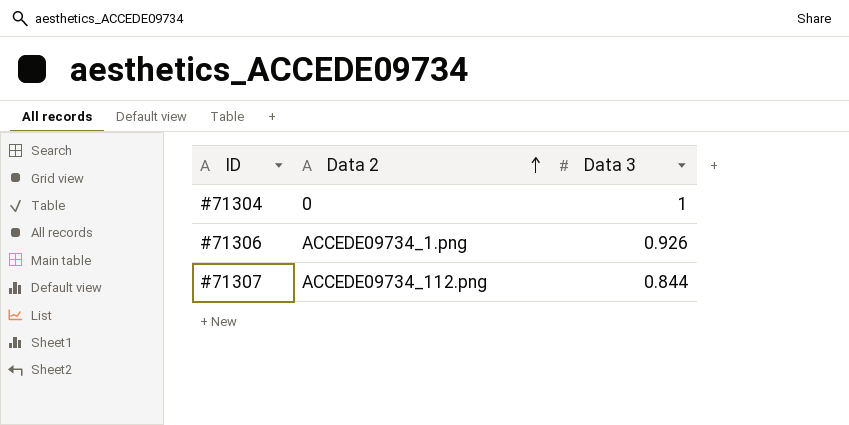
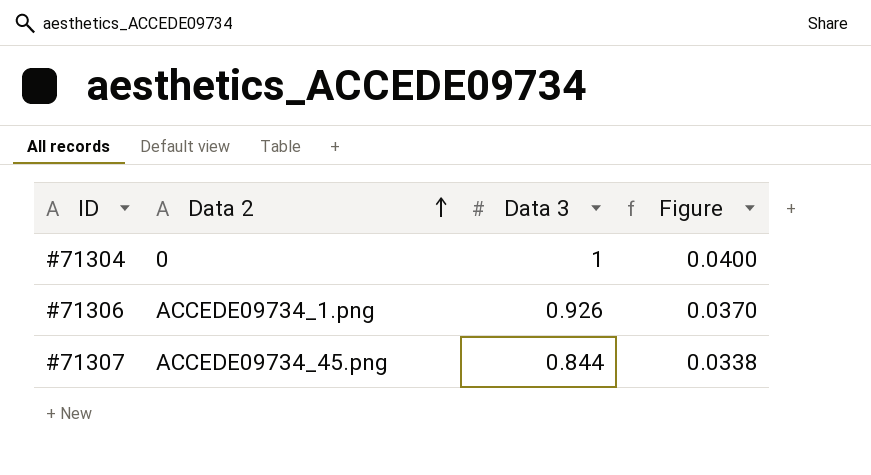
column Figure | formula: none -> [Data 3] * 0.04
#71307 | Data 2: ACCEDE09734_112.png -> ACCEDE09734_45.png

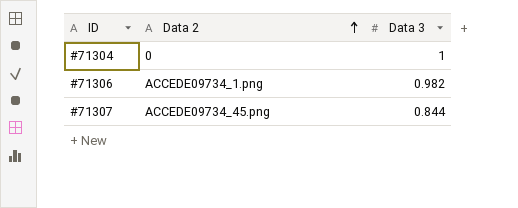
column Figure | formula: [Data 3] * 0.04 -> none
#71306 | Data 3: 0.926 -> 0.982

